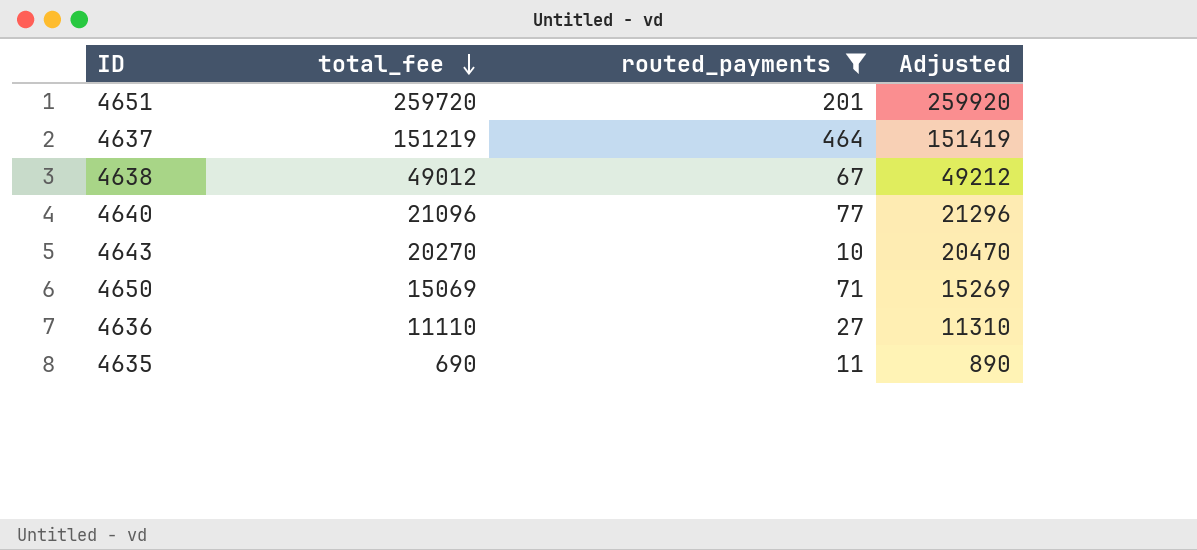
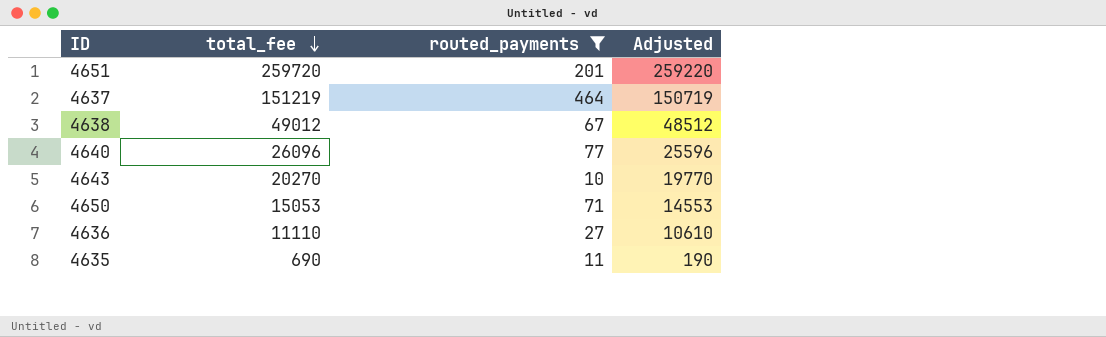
column Adjusted | formula: [total_fee] + 200 -> [total_fee] - 500
4640 | total_fee: 21096 -> 26096
4650 | total_fee: 15069 -> 15053

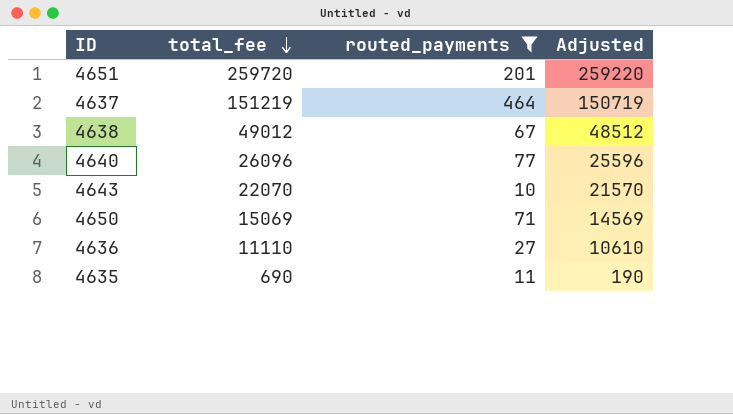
4643 | total_fee: 20270 -> 22070
4643 | Adjusted: 19770 -> 21570
4650 | total_fee: 15053 -> 15069
4650 | Adjusted: 14553 -> 14569

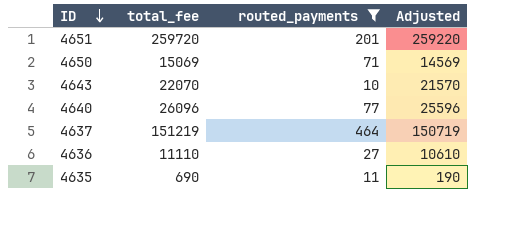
row order: total_fee descending -> ID descending
row 4638: 49012 | 67 | 48512 -> none

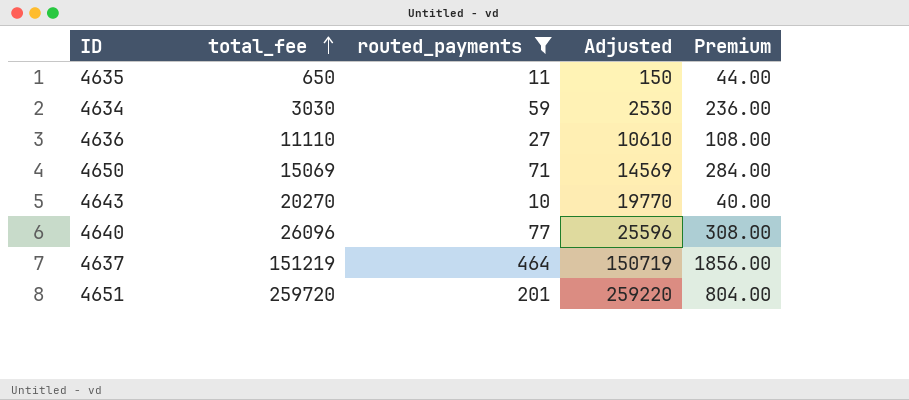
row order: ID descending -> total_fee ascending
column Premium | formula: none -> [routed_payments] * 4
4635 | total_fee: 690 -> 650
4635 | Adjusted: 190 -> 150
row 4634: none -> 3030 | 59 | 2530 | 236.00
4643 | total_fee: 22070 -> 20270
4643 | Adjusted: 21570 -> 19770

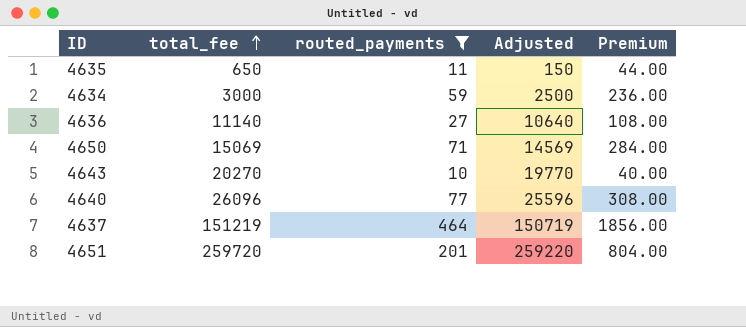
4634 | total_fee: 3030 -> 3000
4634 | Adjusted: 2530 -> 2500
4636 | total_fee: 11110 -> 11140
4636 | Adjusted: 10610 -> 10640

